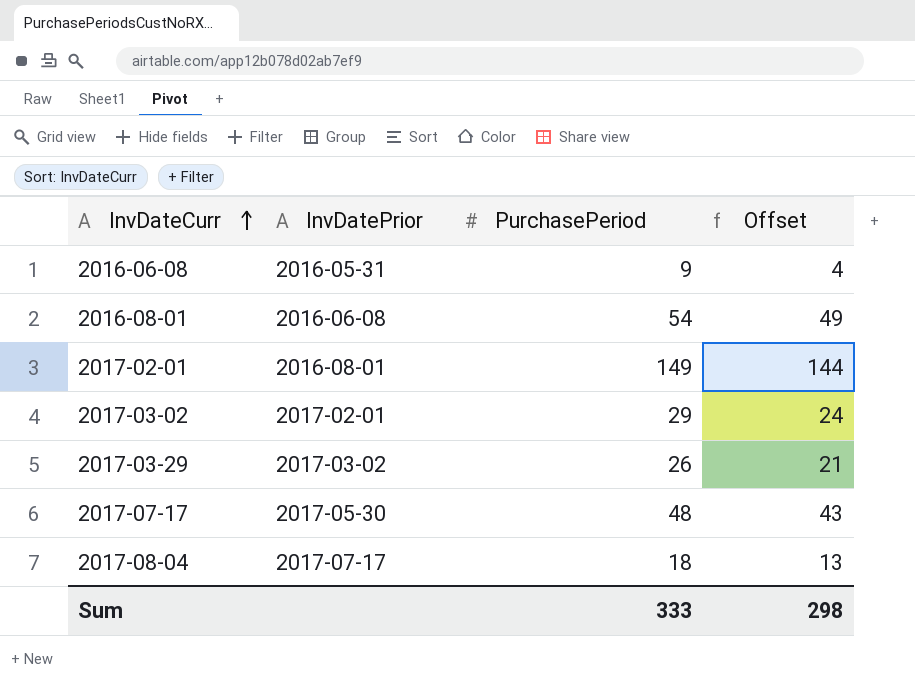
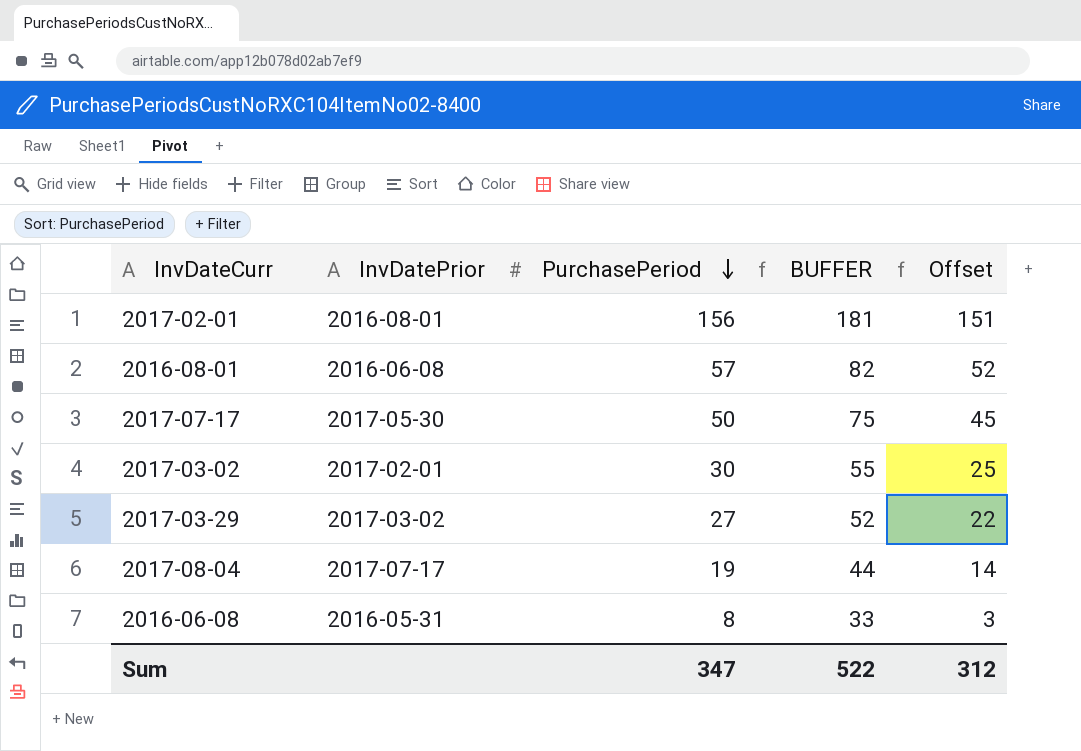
row order: InvDateCurr ascending -> PurchasePeriod descending
column BUFFER | formula: none -> [PurchasePeriod] + 25
2017-02-01 | PurchasePeriod: 149 -> 156
2017-02-01 | Offset: 144 -> 151
2016-08-01 | PurchasePeriod: 54 -> 57
2016-08-01 | Offset: 49 -> 52
2017-07-17 | PurchasePeriod: 48 -> 50
2017-07-17 | Offset: 43 -> 45
2017-03-02 | PurchasePeriod: 29 -> 30
2017-03-02 | Offset: 24 -> 25
2017-03-29 | PurchasePeriod: 26 -> 27
2017-03-29 | Offset: 21 -> 22
2017-08-04 | PurchasePeriod: 18 -> 19
2017-08-04 | Offset: 13 -> 14
2016-06-08 | PurchasePeriod: 9 -> 8
2016-06-08 | Offset: 4 -> 3
Sum | PurchasePeriod: 333 -> 347
Sum | Offset: 298 -> 312

